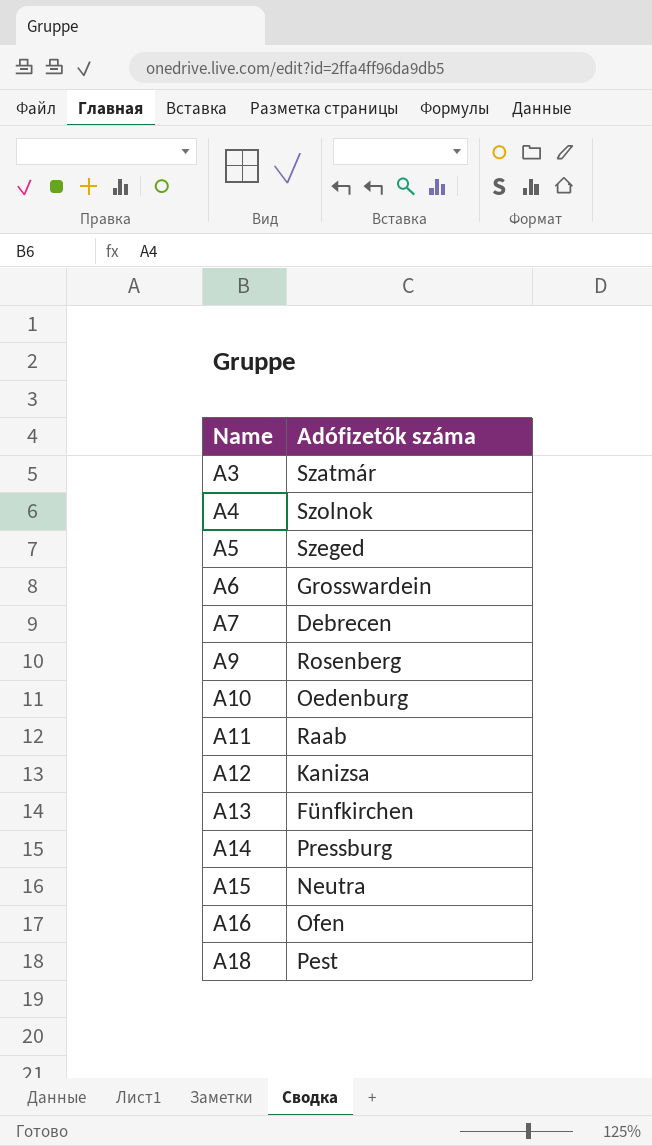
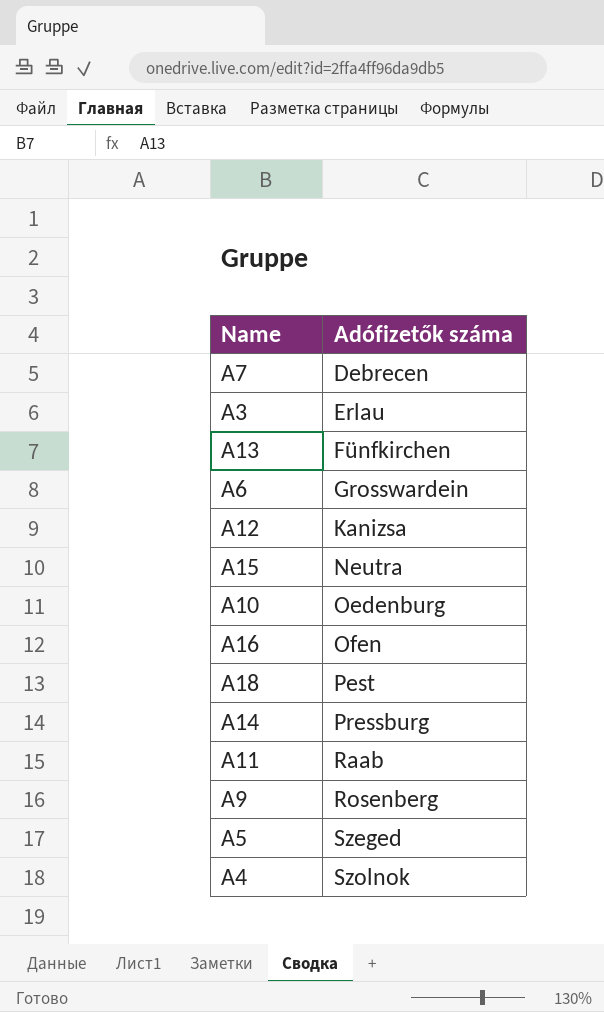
row order: Name ascending -> Adófizetők száma ascending
A3 | Adófizetők száma: Szatmár -> Erlau

